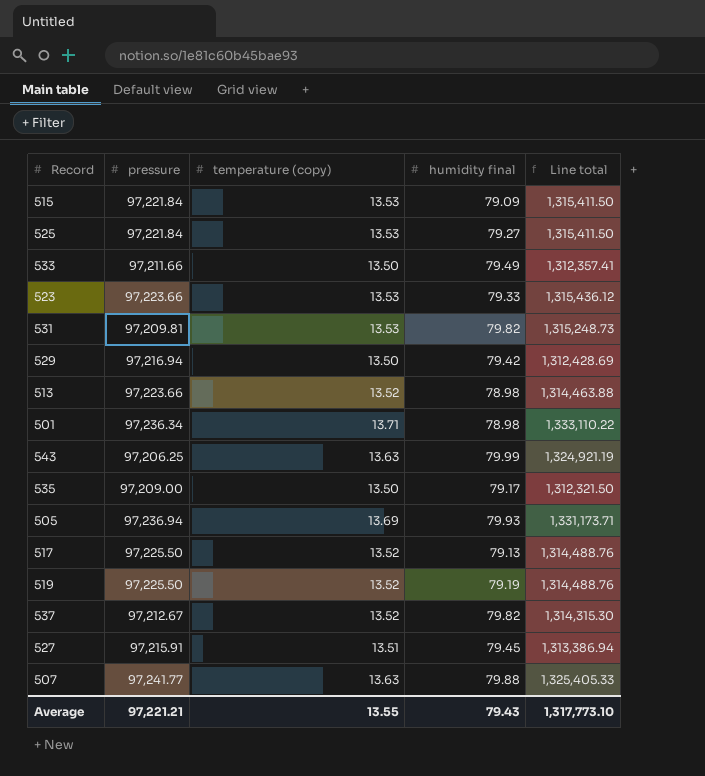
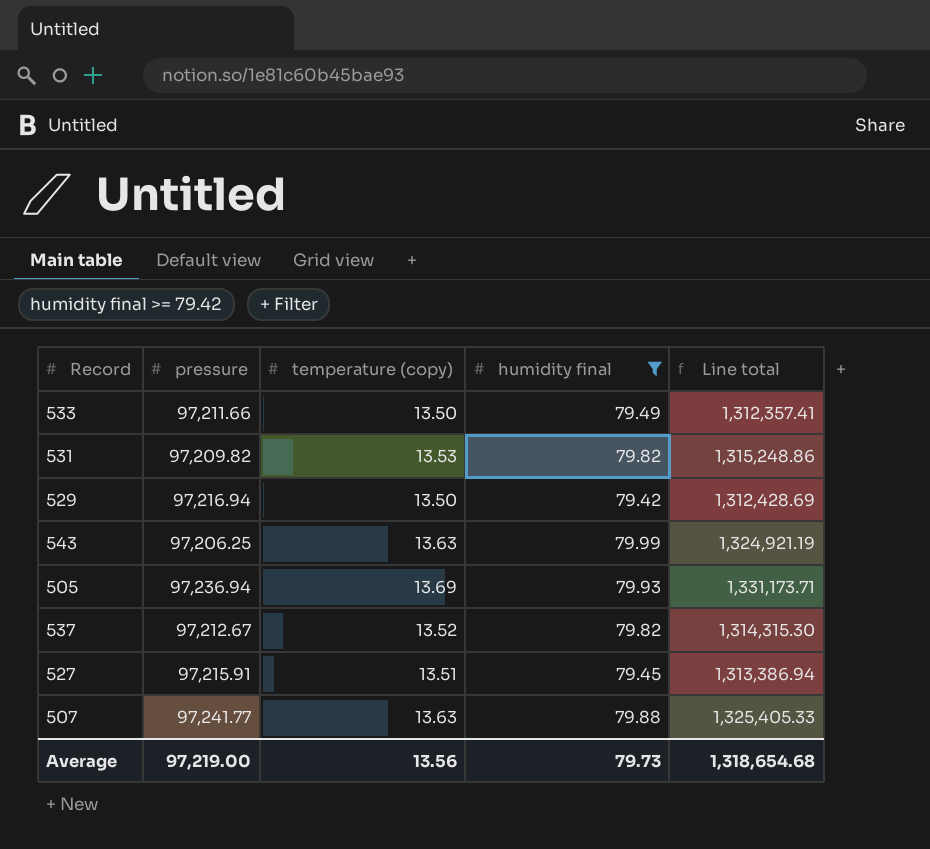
filter: none -> humidity final >= 79.42
531 | pressure: 97,209.81 -> 97,209.82
531 | Line total: 1,315,248.73 -> 1,315,248.86
Average | pressure: 97,221.21 -> 97,219.00
Average | temperature (copy): 13.55 -> 13.56
Average | humidity final: 79.43 -> 79.73
Average | Line total: 1,317,773.10 -> 1,318,654.68

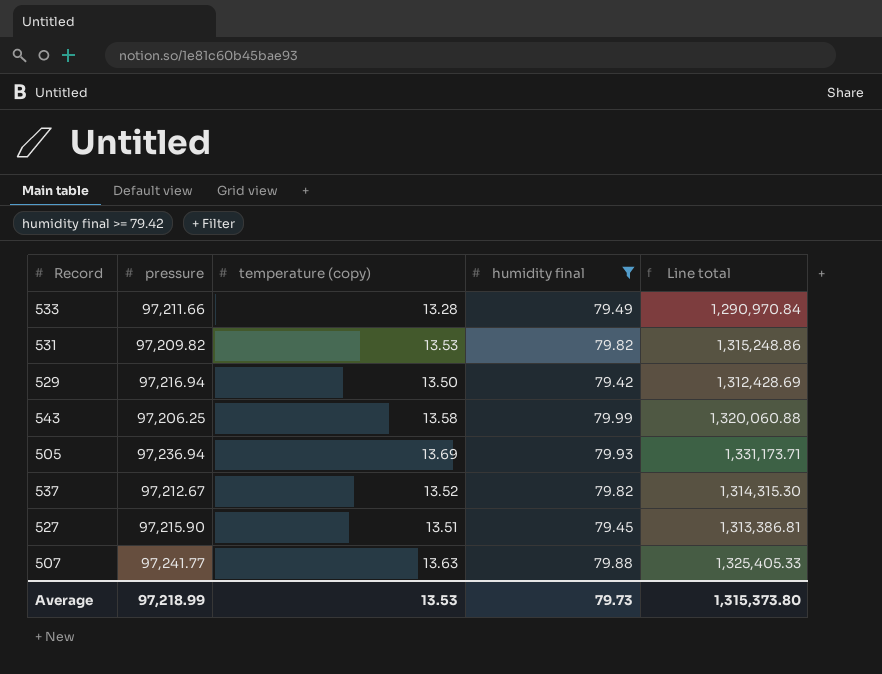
533 | temperature (copy): 13.50 -> 13.28
533 | Line total: 1,312,357.41 -> 1,290,970.84
543 | temperature (copy): 13.63 -> 13.58
543 | Line total: 1,324,921.19 -> 1,320,060.88
527 | pressure: 97,215.91 -> 97,215.90
527 | Line total: 1,313,386.94 -> 1,313,386.81
Average | pressure: 97,219.00 -> 97,218.99
Average | temperature (copy): 13.56 -> 13.53
Average | Line total: 1,318,654.68 -> 1,315,373.80

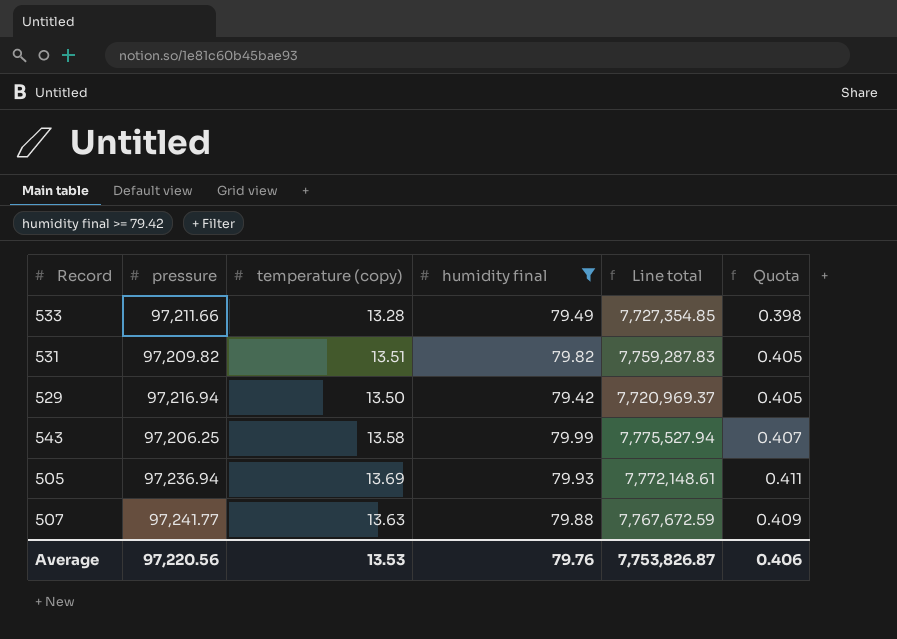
column Line total | formula: [pressure] * [temperature (copy)] -> [pressure] * [humidity final]
column Quota | formula: none -> [temperature (copy)] * 0.03
row 537: 97,212.67 | 13.52 | 79.82 | 1,314,315.30 -> none
row 527: 97,215.90 | 13.51 | 79.45 | 1,313,386.81 -> none
531 | temperature (copy): 13.53 -> 13.51
Average | pressure: 97,218.99 -> 97,220.56
Average | humidity final: 79.73 -> 79.76
Average | Line total: 1,315,373.80 -> 7,753,826.87

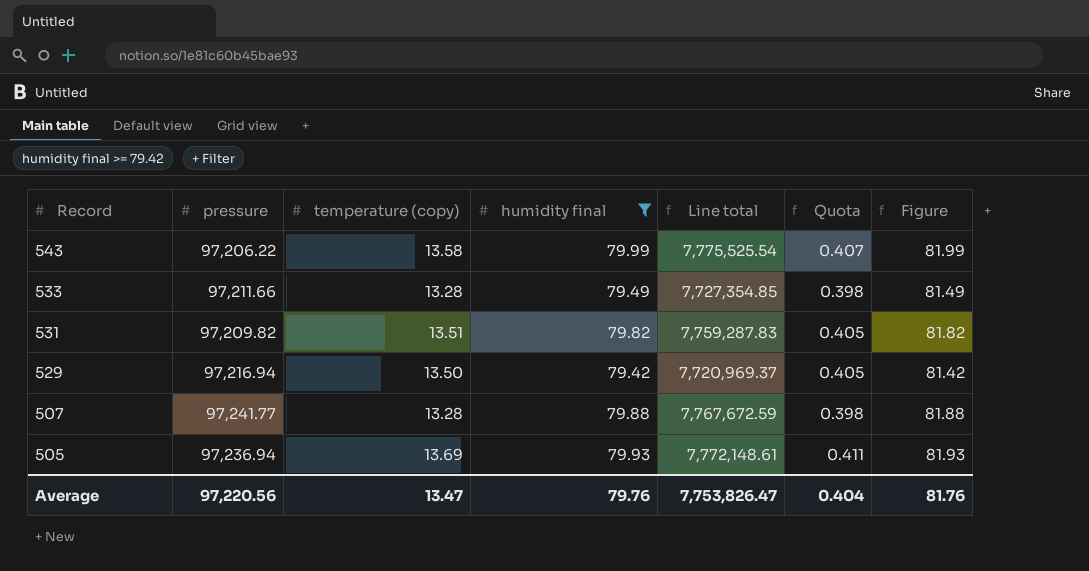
row order: none -> Record descending
column Figure | formula: none -> [humidity final] + 2
543 | pressure: 97,206.25 -> 97,206.22
543 | Line total: 7,775,527.94 -> 7,775,525.54
507 | temperature (copy): 13.63 -> 13.28
507 | Quota: 0.409 -> 0.398
Average | temperature (copy): 13.53 -> 13.47
Average | Line total: 7,753,826.87 -> 7,753,826.47
Average | Quota: 0.406 -> 0.404

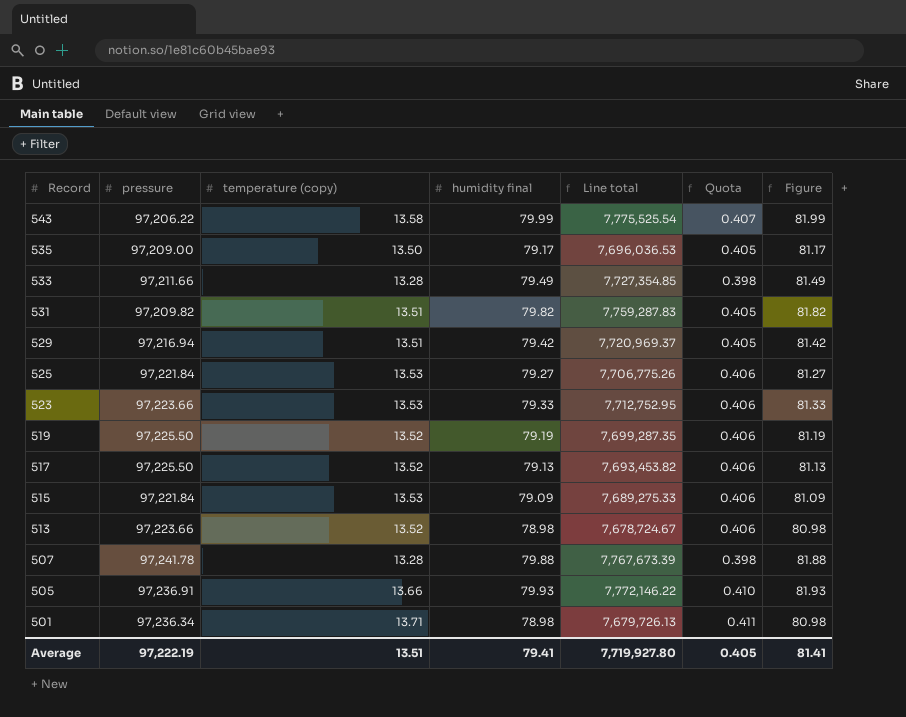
filter: humidity final >= 79.42 -> none
529 | temperature (copy): 13.50 -> 13.51
507 | pressure: 97,241.77 -> 97,241.78
507 | Line total: 7,767,672.59 -> 7,767,673.39
505 | pressure: 97,236.94 -> 97,236.91
505 | temperature (copy): 13.69 -> 13.66
505 | Line total: 7,772,148.61 -> 7,772,146.22
505 | Quota: 0.411 -> 0.410
Average | pressure: 97,220.56 -> 97,222.19
Average | temperature (copy): 13.47 -> 13.51
Average | humidity final: 79.76 -> 79.41
Average | Line total: 7,753,826.47 -> 7,719,927.80
Average | Quota: 0.404 -> 0.405
Average | Figure: 81.76 -> 81.41

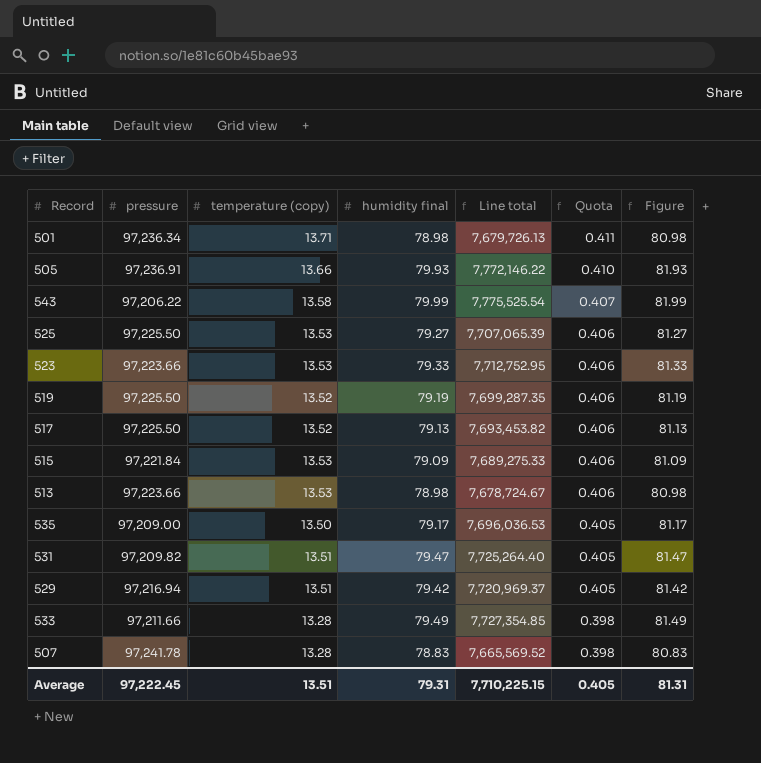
row order: Record descending -> Quota descending
525 | pressure: 97,221.84 -> 97,225.50
525 | Line total: 7,706,775.26 -> 7,707,065.39
513 | temperature (copy): 13.52 -> 13.53
531 | humidity final: 79.82 -> 79.47
531 | Line total: 7,759,287.83 -> 7,725,264.40
531 | Figure: 81.82 -> 81.47
507 | humidity final: 79.88 -> 78.83
507 | Line total: 7,767,673.39 -> 7,665,569.52
507 | Figure: 81.88 -> 80.83
Average | pressure: 97,222.19 -> 97,222.45
Average | humidity final: 79.41 -> 79.31
Average | Line total: 7,719,927.80 -> 7,710,225.15
Average | Figure: 81.41 -> 81.31

